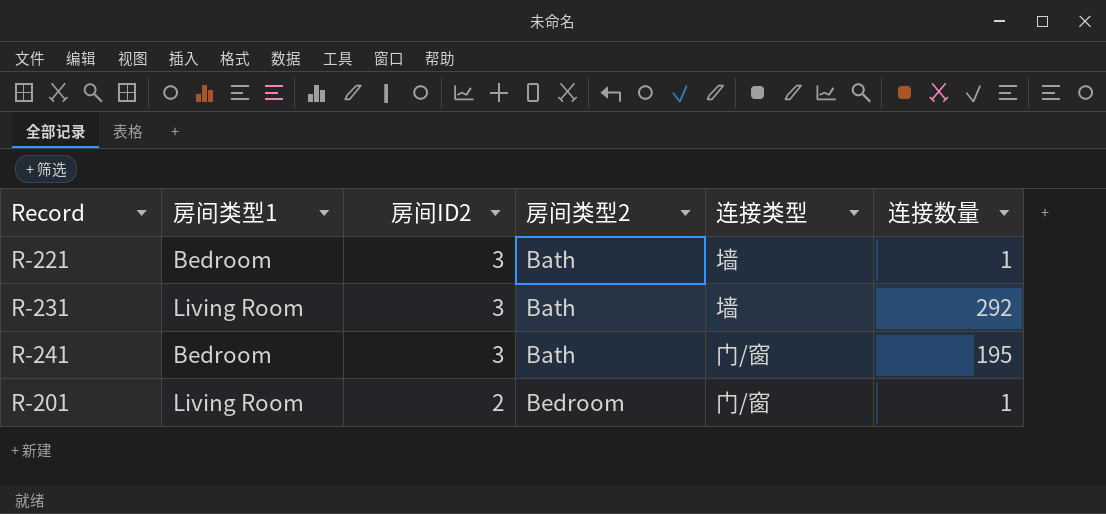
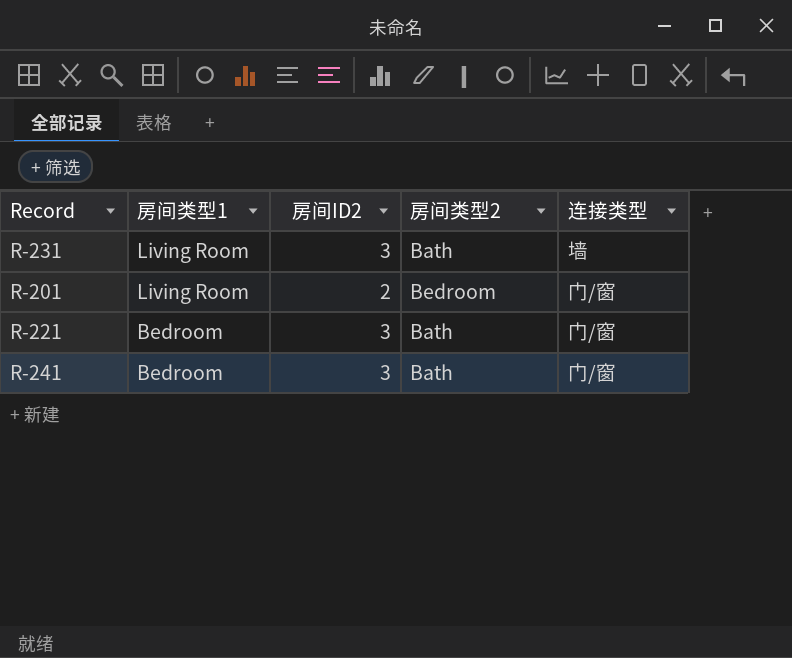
row order: 房间ID2 descending -> 房间类型1 descending
column 连接数量 | position: 6 -> none
R-221 | 连接类型: 墙 -> 门/窗

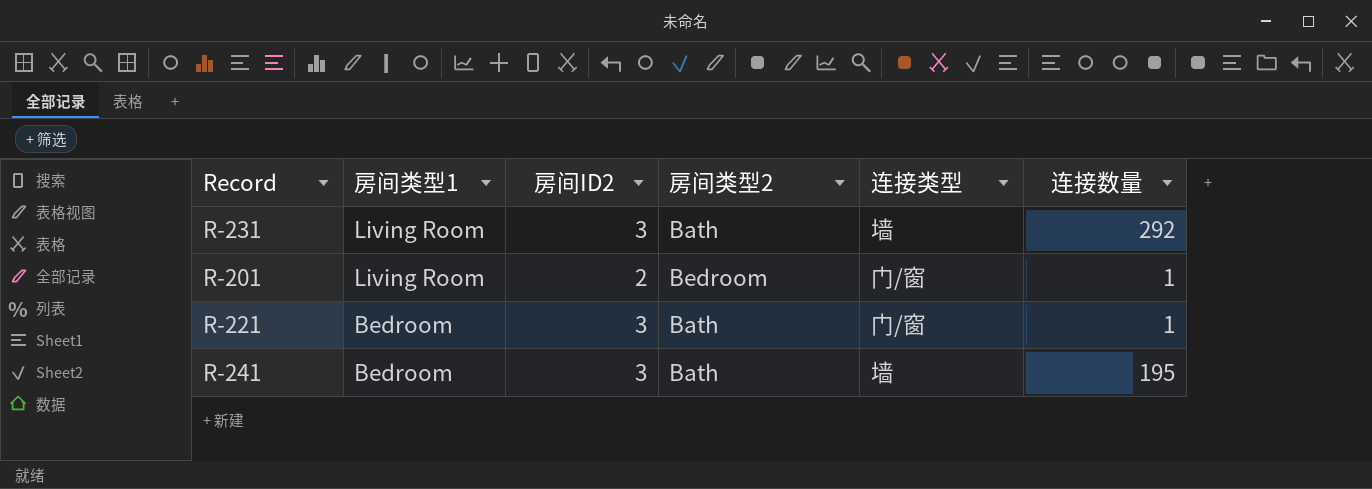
column 连接数量 | position: none -> 6
R-241 | 连接类型: 门/窗 -> 墙

